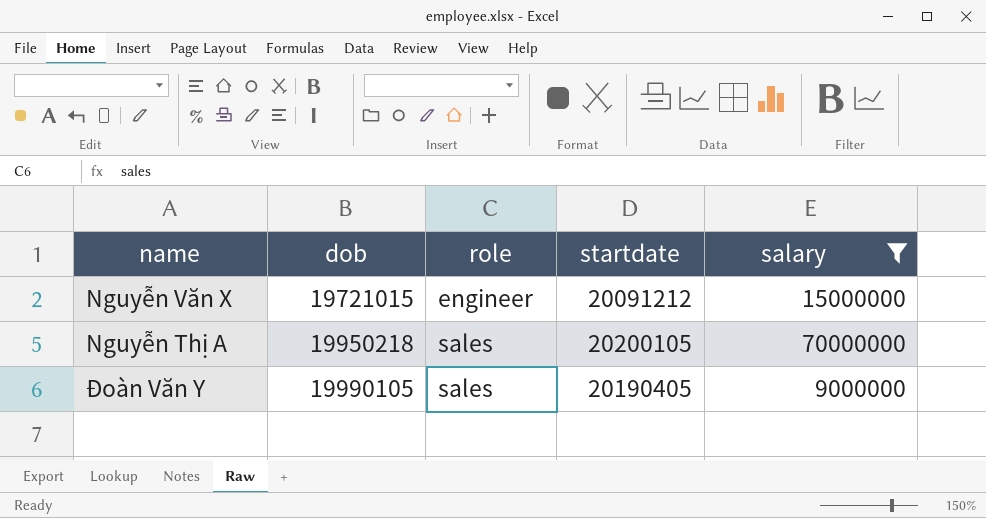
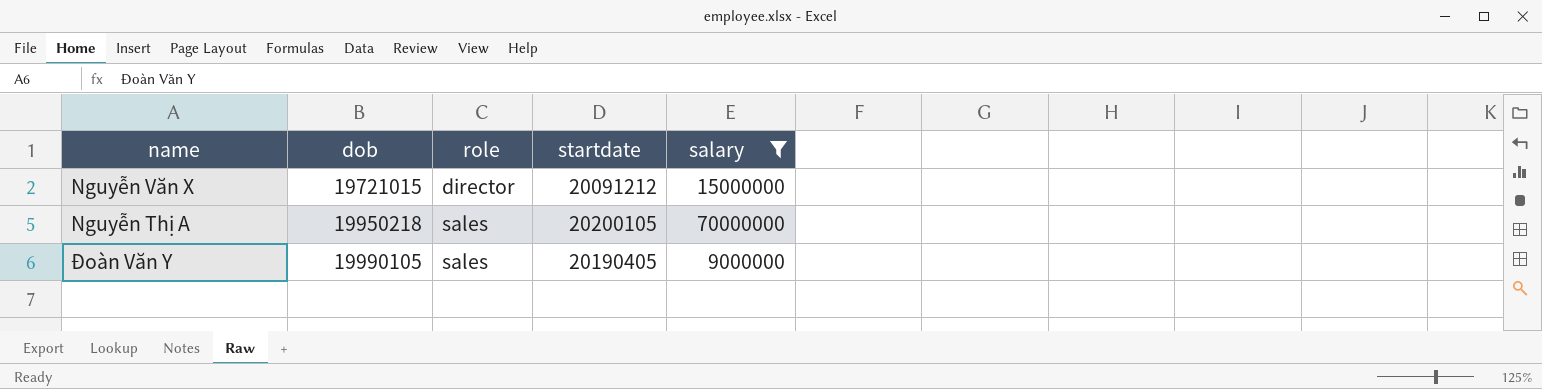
Nguyễn Văn X | role: engineer -> director

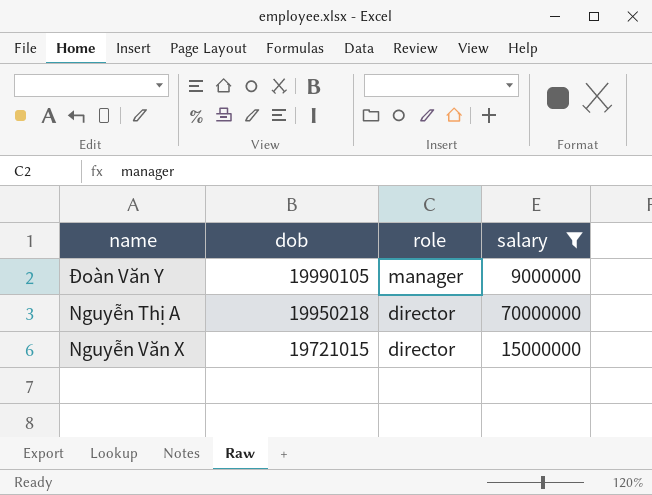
row order: dob ascending -> dob descending
column startdate | position: 4 -> none
Đoàn Văn Y | role: sales -> manager
Nguyễn Thị A | role: sales -> director

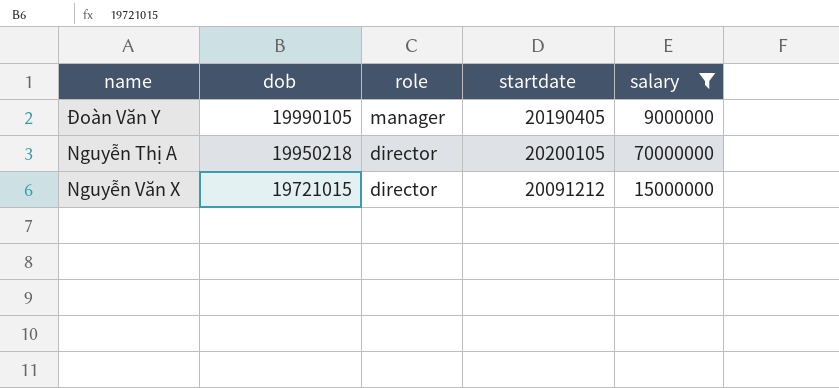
column startdate | position: none -> 4

